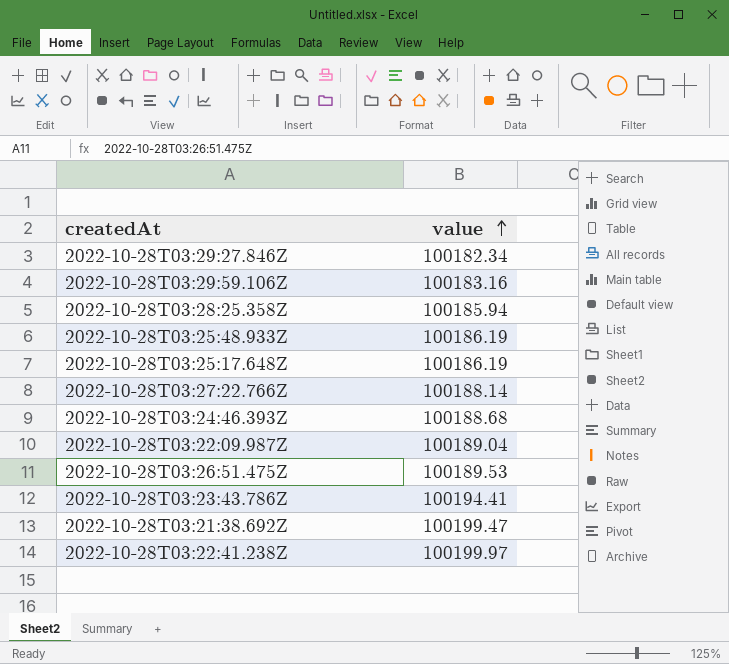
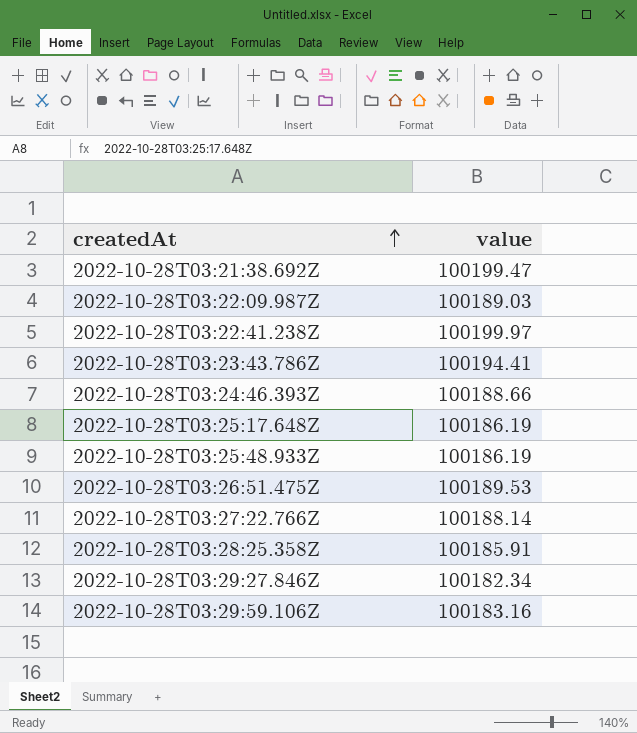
row order: value ascending -> createdAt ascending
2022-10-28T03:22:09.987Z | value: 100189.04 -> 100189.03
2022-10-28T03:24:46.393Z | value: 100188.68 -> 100188.66
2022-10-28T03:28:25.358Z | value: 100185.94 -> 100185.91

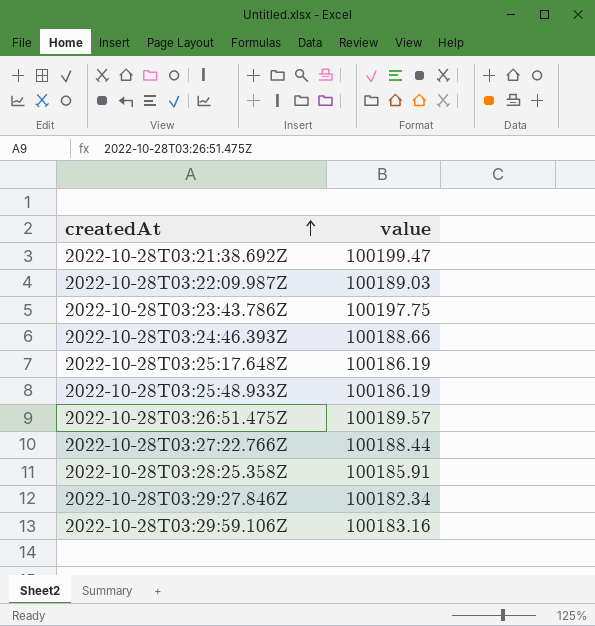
row 2022-10-28T03:22:41.238Z: 100199.97 -> none
2022-10-28T03:23:43.786Z | value: 100194.41 -> 100197.75
2022-10-28T03:26:51.475Z | value: 100189.53 -> 100189.57
2022-10-28T03:27:22.766Z | value: 100188.14 -> 100188.44

